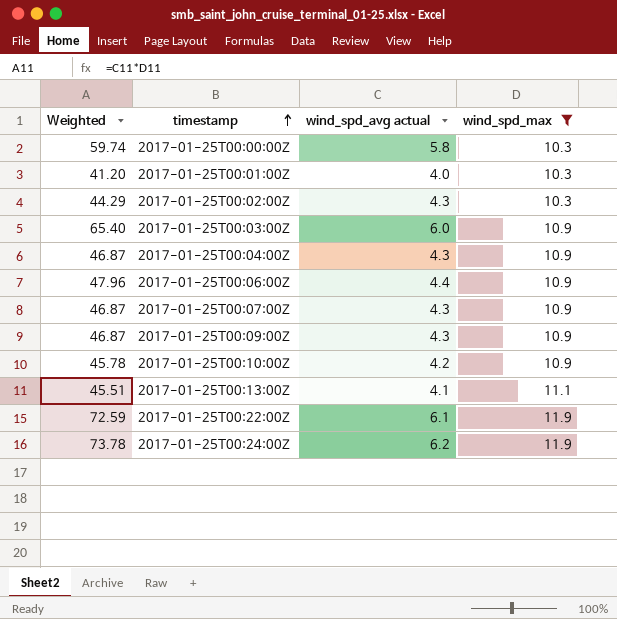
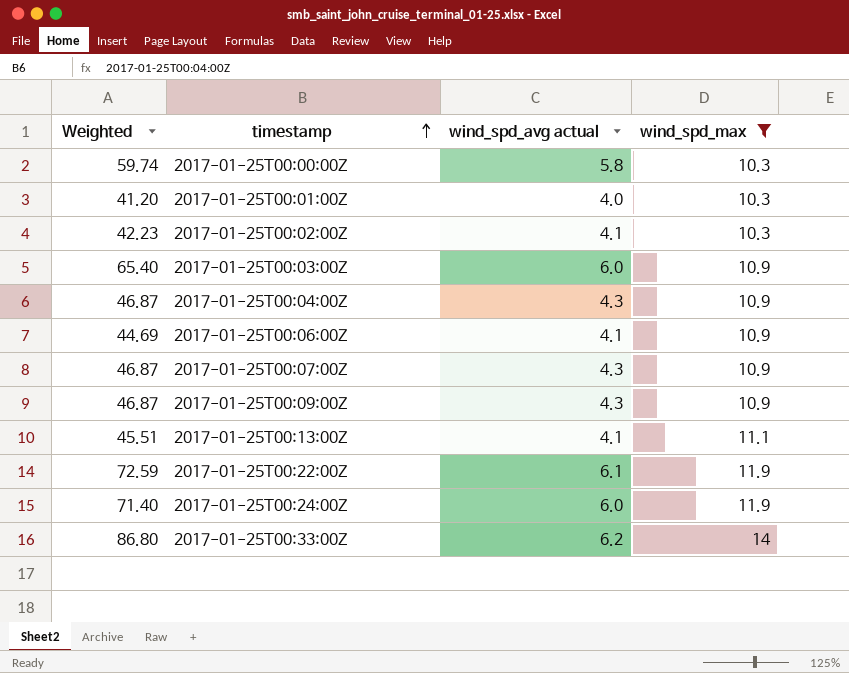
row 2017-01-25T00:10:00Z: 45.78 | 4.2 | 10.9 -> none
2017-01-25T00:02:00Z | Weighted: 44.29 -> 42.23
2017-01-25T00:02:00Z | wind_spd_avg actual: 4.3 -> 4.1
2017-01-25T00:06:00Z | Weighted: 47.96 -> 44.69
2017-01-25T00:06:00Z | wind_spd_avg actual: 4.4 -> 4.1
2017-01-25T00:24:00Z | Weighted: 73.78 -> 71.40
2017-01-25T00:24:00Z | wind_spd_avg actual: 6.2 -> 6.0
row 2017-01-25T00:33:00Z: none -> 86.80 | 6.2 | 14

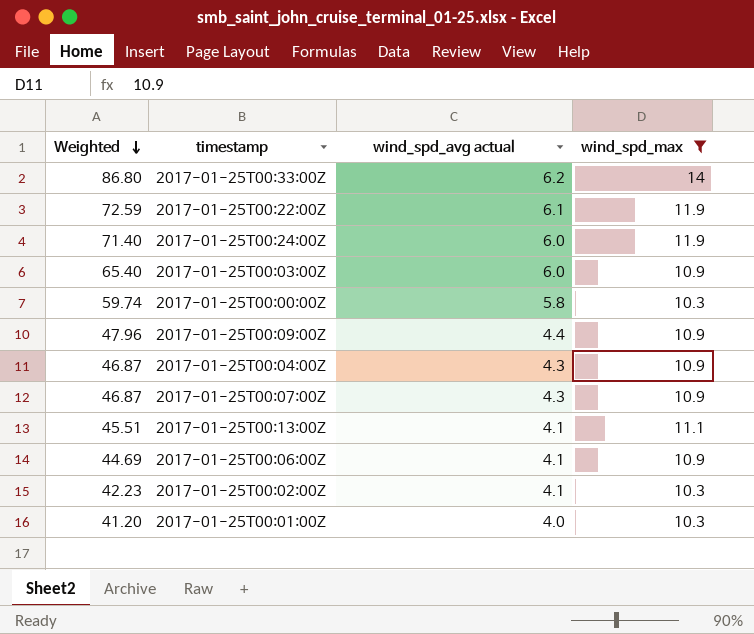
row order: timestamp ascending -> Weighted descending
2017-01-25T00:09:00Z | Weighted: 46.87 -> 47.96
2017-01-25T00:09:00Z | wind_spd_avg actual: 4.3 -> 4.4

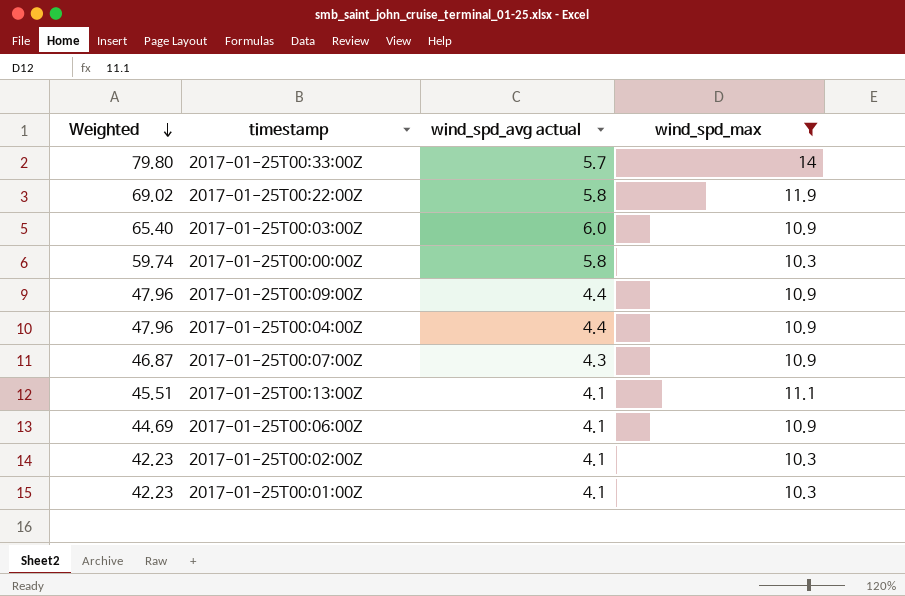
row 2017-01-25T00:24:00Z: 71.40 | 6.0 | 11.9 -> none
2017-01-25T00:33:00Z | Weighted: 86.80 -> 79.80
2017-01-25T00:33:00Z | wind_spd_avg actual: 6.2 -> 5.7
2017-01-25T00:22:00Z | Weighted: 72.59 -> 69.02
2017-01-25T00:22:00Z | wind_spd_avg actual: 6.1 -> 5.8
2017-01-25T00:04:00Z | Weighted: 46.87 -> 47.96
2017-01-25T00:04:00Z | wind_spd_avg actual: 4.3 -> 4.4
2017-01-25T00:01:00Z | Weighted: 41.20 -> 42.23
2017-01-25T00:01:00Z | wind_spd_avg actual: 4.0 -> 4.1

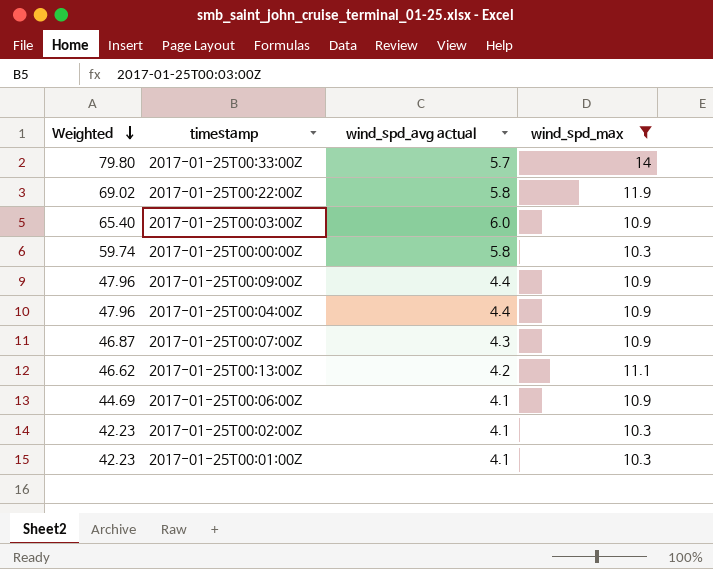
2017-01-25T00:13:00Z | Weighted: 45.51 -> 46.62
2017-01-25T00:13:00Z | wind_spd_avg actual: 4.1 -> 4.2

